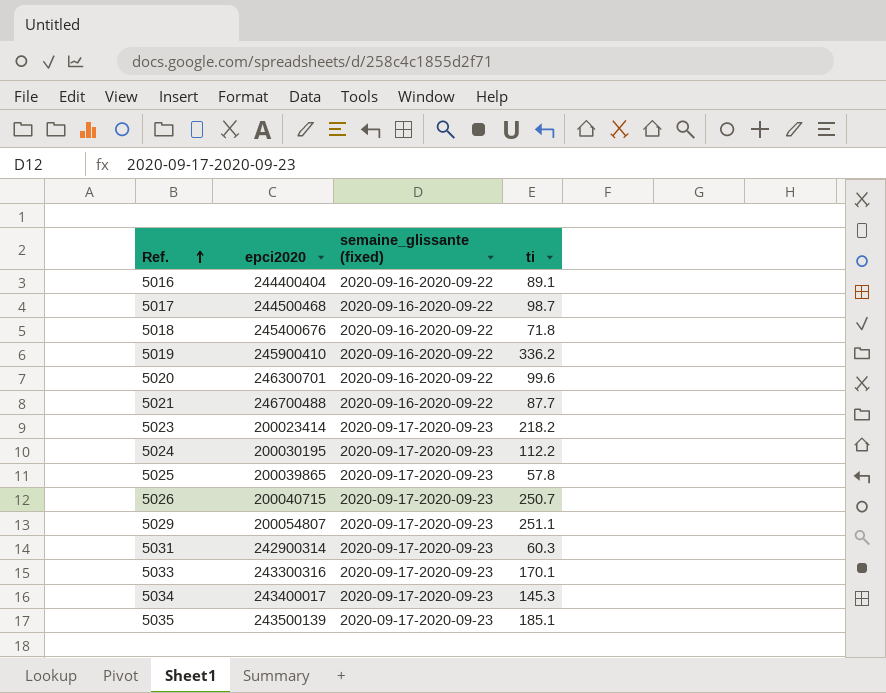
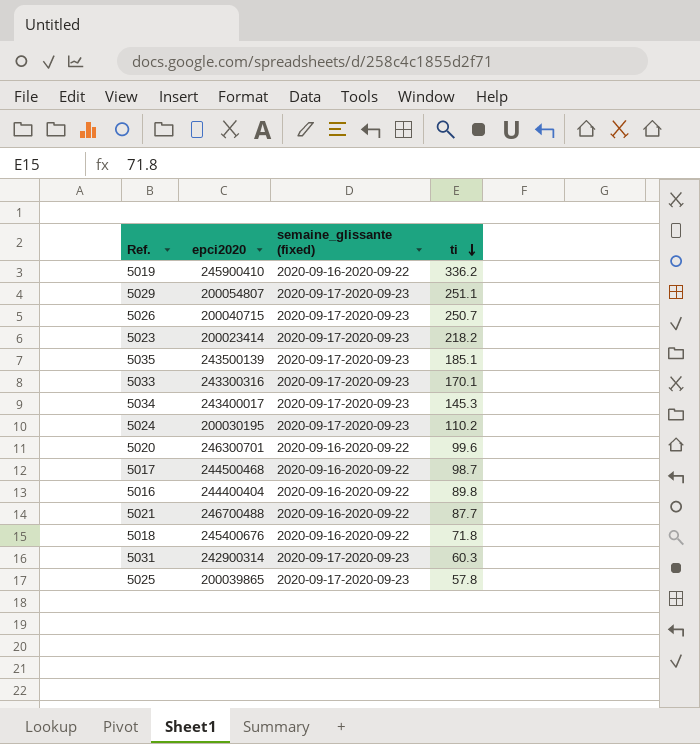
row order: Ref. ascending -> ti descending
5024 | ti: 112.2 -> 110.2
5016 | ti: 89.1 -> 89.8

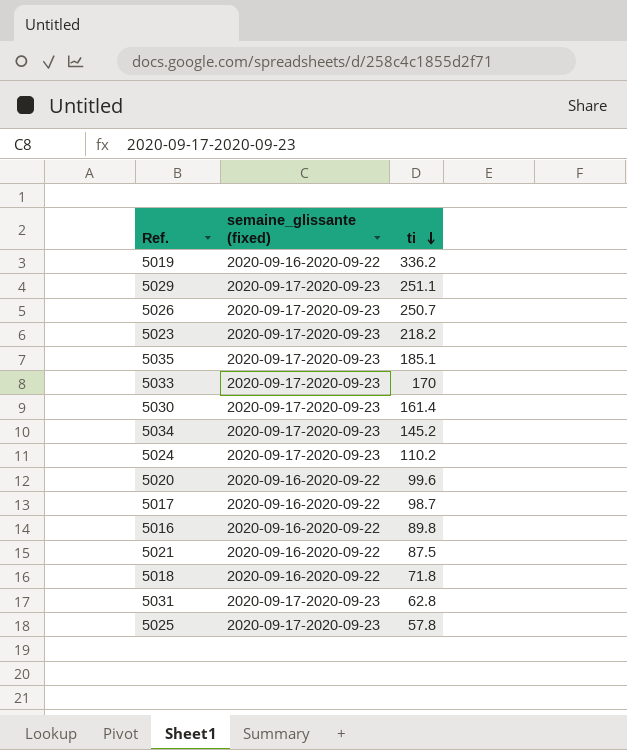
column epci2020 | position: 2 -> none
5033 | ti: 170.1 -> 170
row 5030: none -> 2020-09-17-2020-09-23 | 161.4
5034 | ti: 145.3 -> 145.2
5021 | ti: 87.7 -> 87.5
5031 | ti: 60.3 -> 62.8

